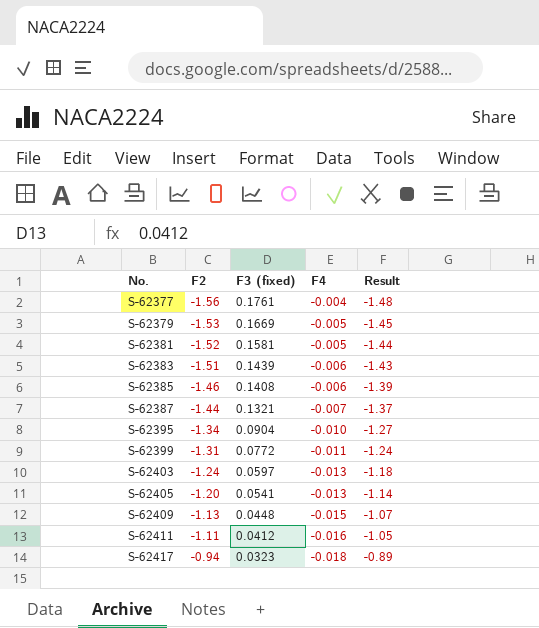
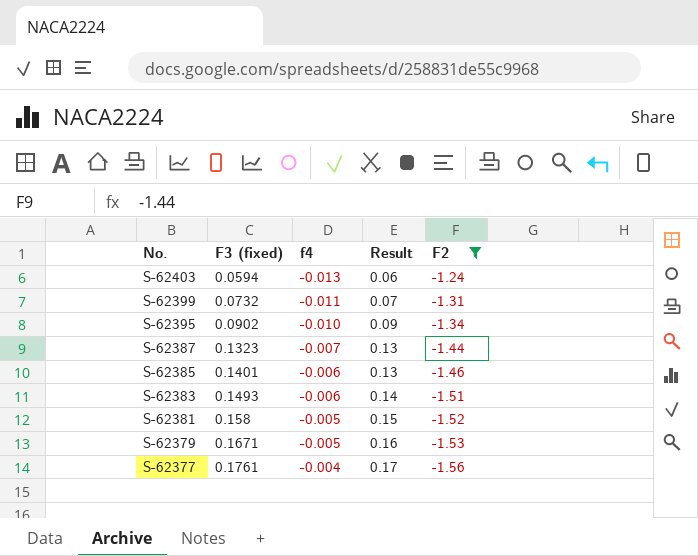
filter: none -> F2 <= -1.24
row order: No. ascending -> No. descending
column name: F4 -> f4
column Result | formula: [F2] * 0.95 -> [F3 (fixed)] * 0.95
column F2 | position: 2 -> 5
S-62403 | F3 (fixed): 0.0597 -> 0.0594
S-62399 | F3 (fixed): 0.0772 -> 0.0732
S-62395 | F3 (fixed): 0.0904 -> 0.0902
S-62387 | F3 (fixed): 0.1321 -> 0.1323
S-62385 | F3 (fixed): 0.1408 -> 0.1401
S-62383 | F3 (fixed): 0.1439 -> 0.1493
S-62381 | F3 (fixed): 0.1581 -> 0.158
S-62379 | F3 (fixed): 0.1669 -> 0.1671

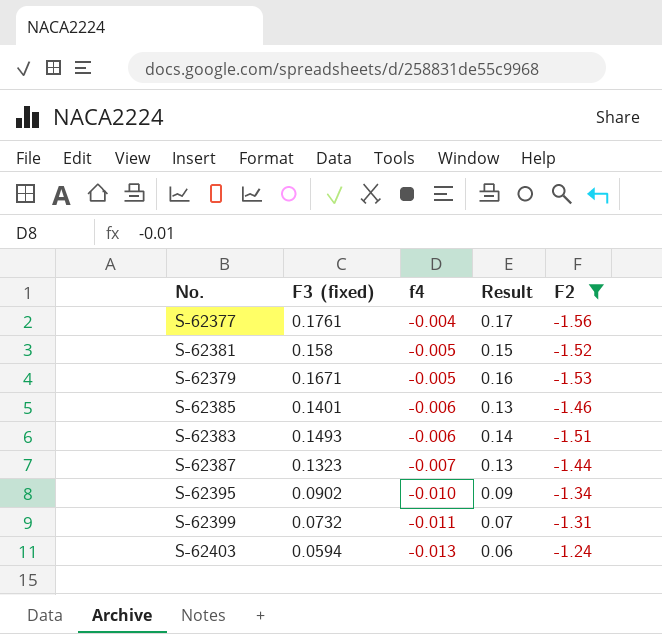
row order: No. descending -> f4 descending

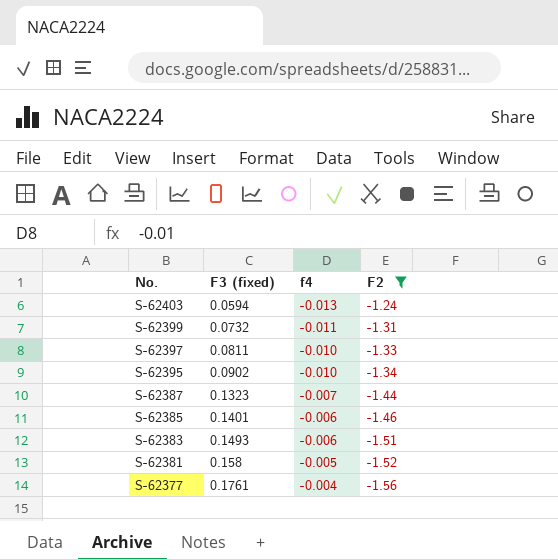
row order: f4 descending -> No. descending
column Result | formula: [F3 (fixed)] * 0.95 -> none
row S-62379: 0.1671 | -0.005 | 0.16 | -1.53 -> none
row S-62397: none -> 0.0811 | -0.010 | -1.33

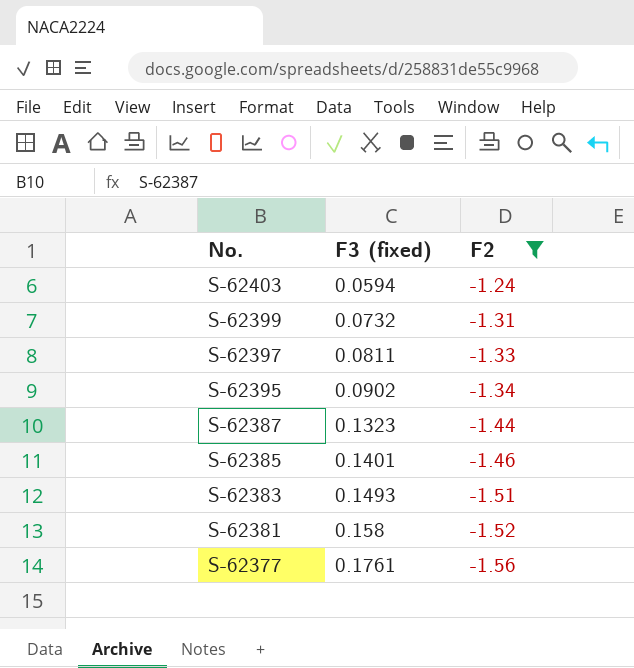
column f4 | position: 3 -> none

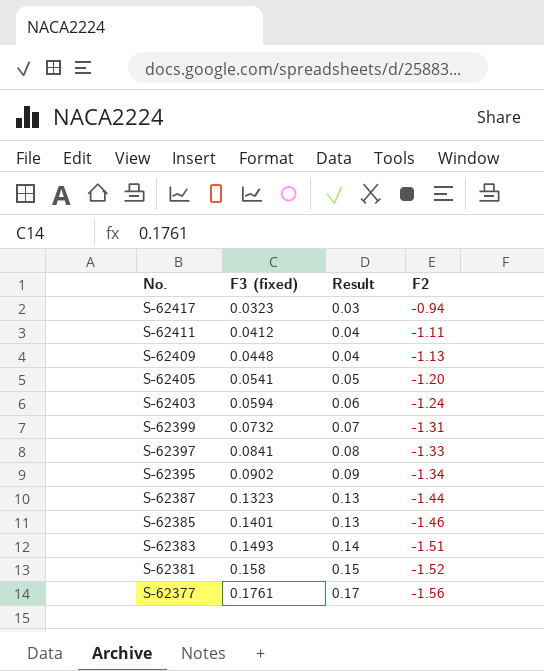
filter: F2 <= -1.24 -> none
column Result | formula: none -> [F3 (fixed)] * 0.95
S-62397 | F3 (fixed): 0.0811 -> 0.0841

